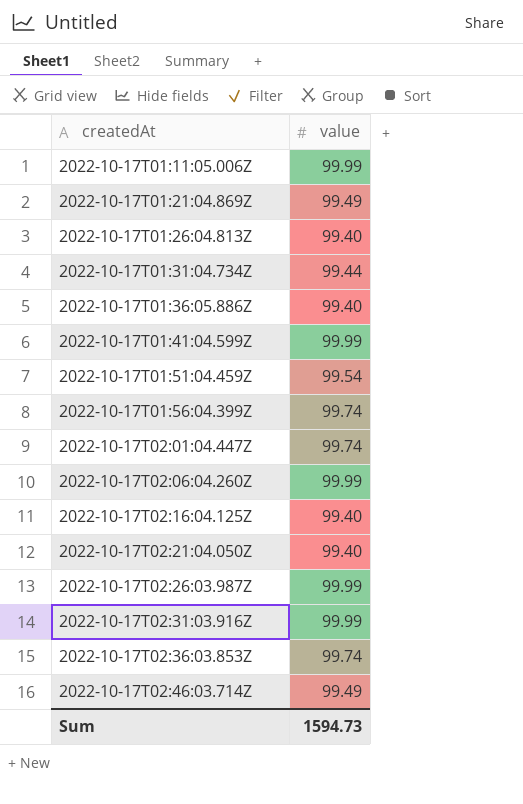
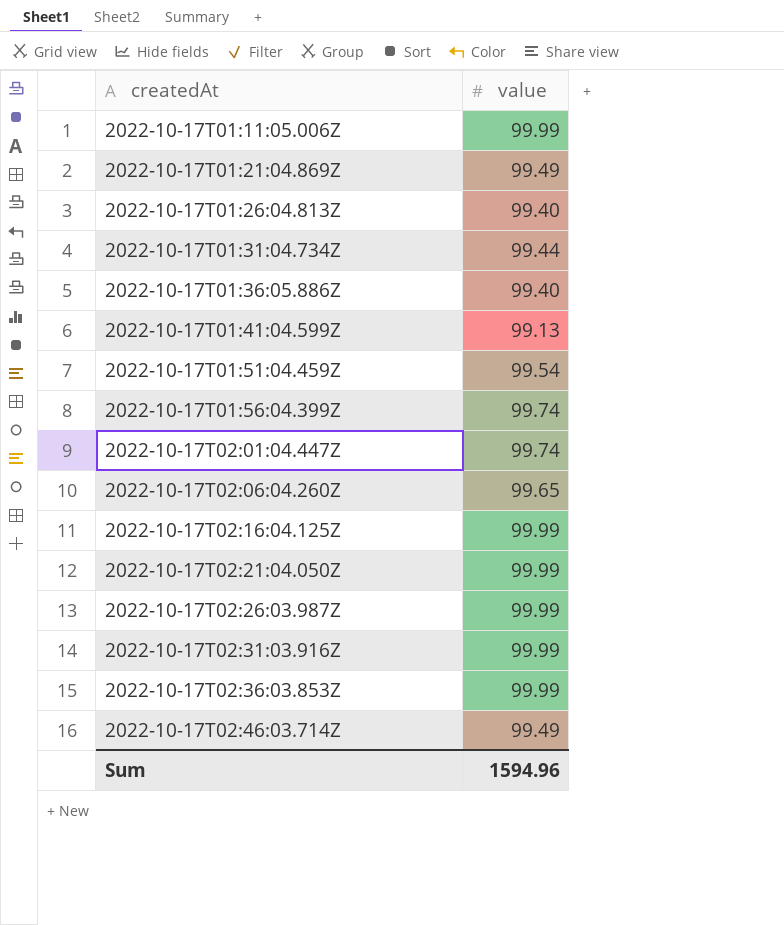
2022-10-17T01:41:04.599Z | value: 99.99 -> 99.13
2022-10-17T02:06:04.260Z | value: 99.99 -> 99.65
2022-10-17T02:16:04.125Z | value: 99.40 -> 99.99
2022-10-17T02:21:04.050Z | value: 99.40 -> 99.99
2022-10-17T02:36:03.853Z | value: 99.74 -> 99.99
Sum | value: 1594.73 -> 1594.96

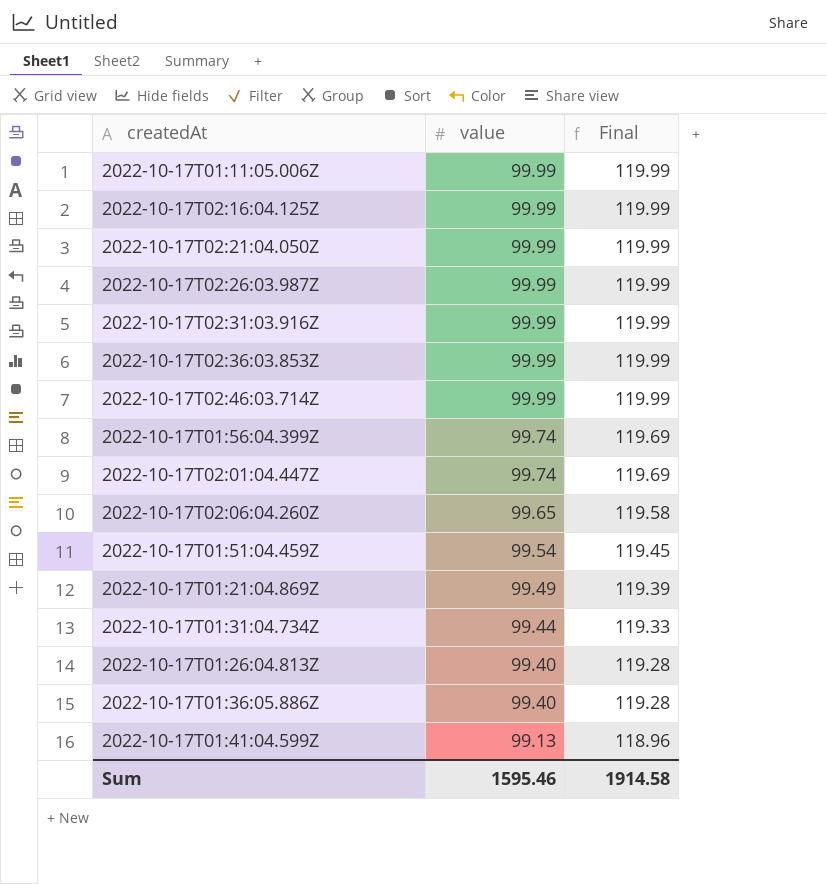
row order: createdAt ascending -> value descending
column Final | formula: none -> [value] * 1.2
2022-10-17T02:46:03.714Z | value: 99.49 -> 99.99
Sum | value: 1594.96 -> 1595.46

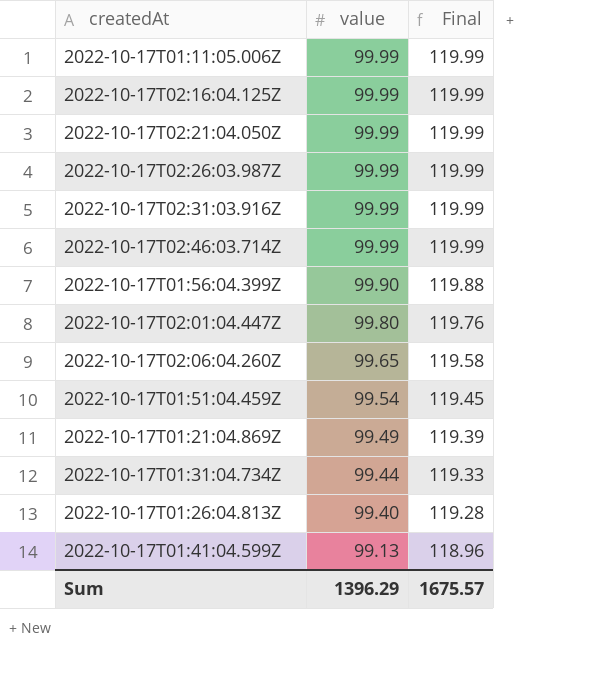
row 2022-10-17T02:36:03.853Z: 99.99 | 119.99 -> none
row 2022-10-17T01:36:05.886Z: 99.40 | 119.28 -> none
2022-10-17T01:56:04.399Z | value: 99.74 -> 99.90
2022-10-17T01:56:04.399Z | Final: 119.69 -> 119.88
2022-10-17T02:01:04.447Z | value: 99.74 -> 99.80
2022-10-17T02:01:04.447Z | Final: 119.69 -> 119.76
Sum | value: 1595.46 -> 1396.29
Sum | Final: 1914.58 -> 1675.57

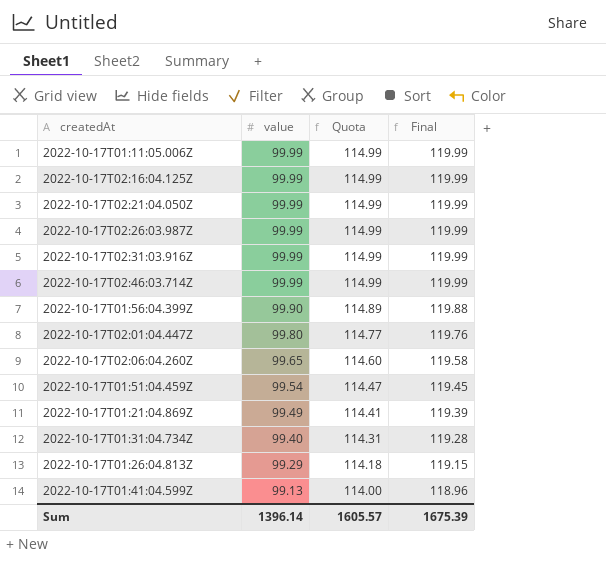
column Quota | formula: none -> [value] * 1.15
2022-10-17T01:31:04.734Z | value: 99.44 -> 99.40
2022-10-17T01:31:04.734Z | Final: 119.33 -> 119.28
2022-10-17T01:26:04.813Z | value: 99.40 -> 99.29
2022-10-17T01:26:04.813Z | Final: 119.28 -> 119.15
Sum | value: 1396.29 -> 1396.14
Sum | Final: 1675.57 -> 1675.39

